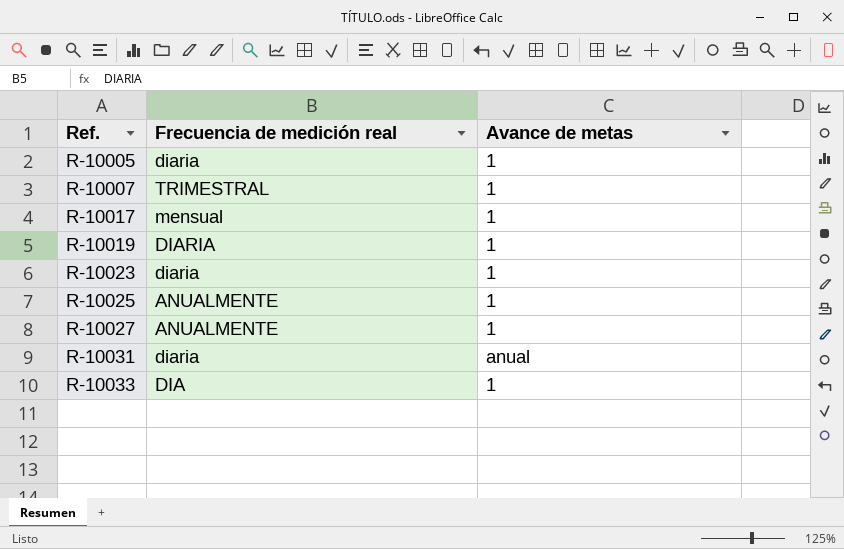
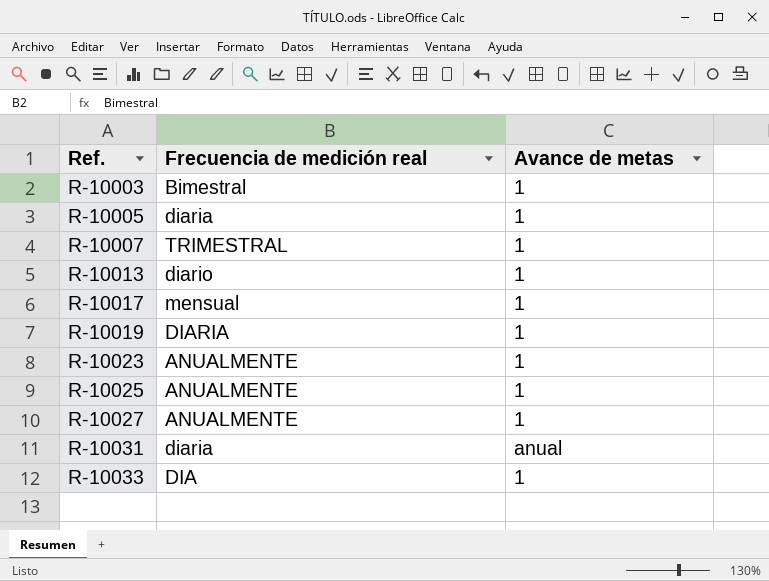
row R-10003: none -> Bimestral | 1
row R-10013: none -> diario | 1
R-10023 | Frecuencia de medición real: diaria -> ANUALMENTE

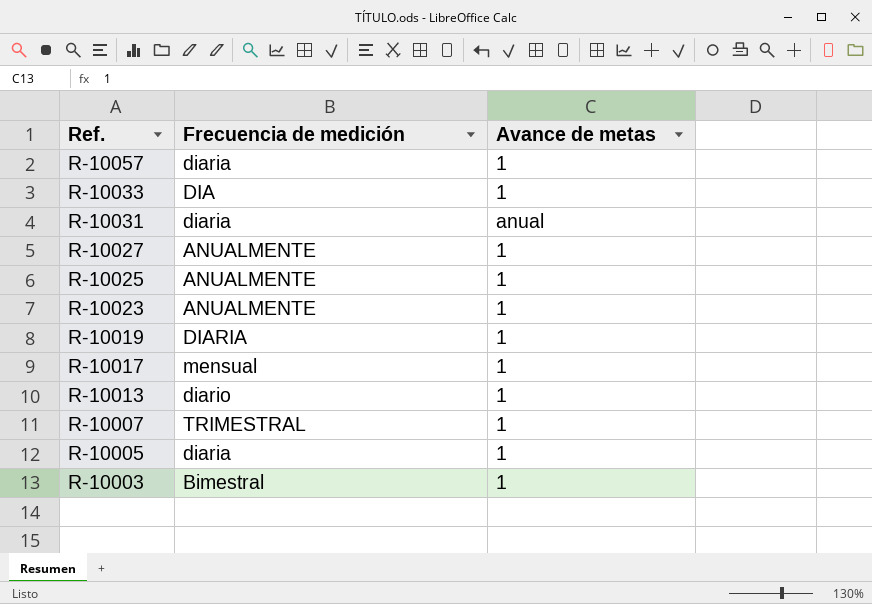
row order: Ref. ascending -> Ref. descending
column name: Frecuencia de medición real -> Frecuencia de medición
row R-10057: none -> diaria | 1

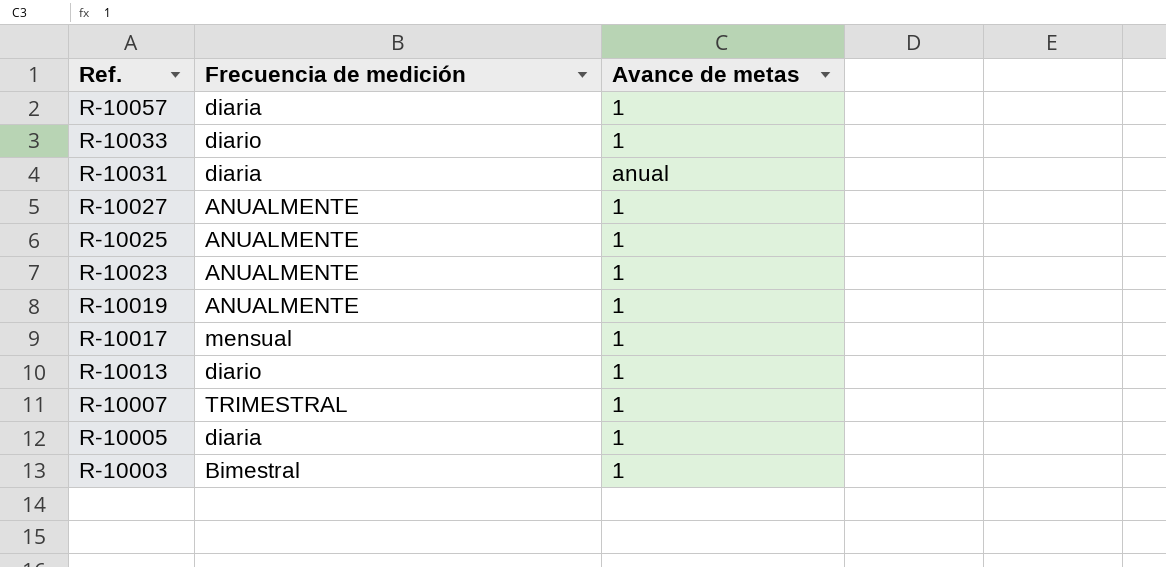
R-10033 | Frecuencia de medición: DIA -> diario
R-10019 | Frecuencia de medición: DIARIA -> ANUALMENTE

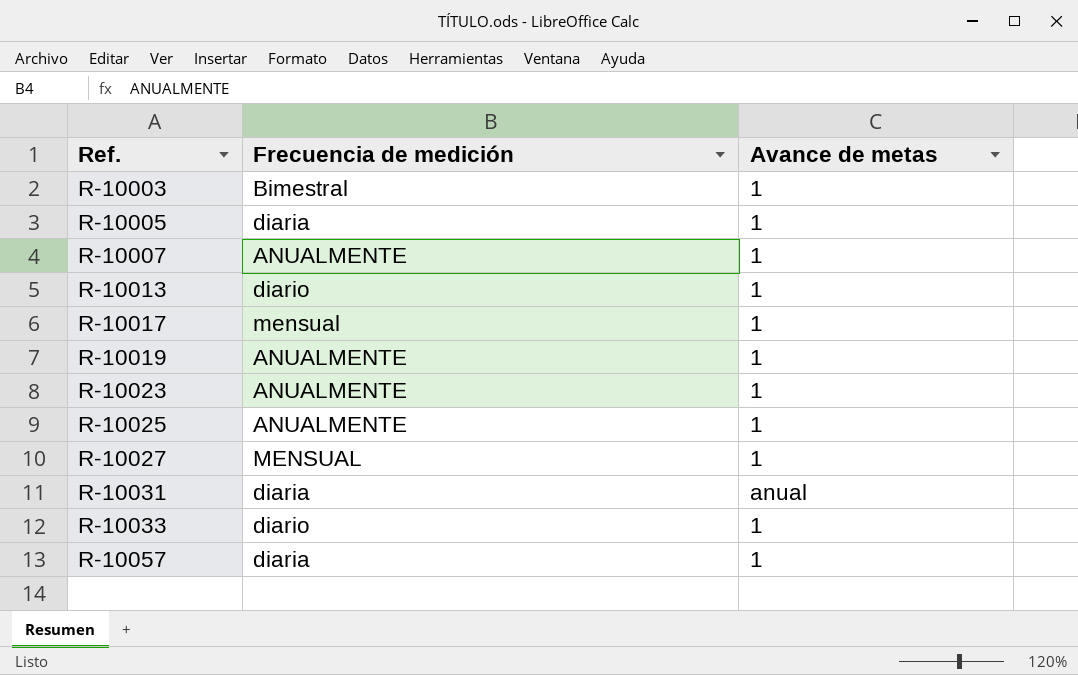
row order: Ref. descending -> Ref. ascending
R-10007 | Frecuencia de medición: TRIMESTRAL -> ANUALMENTE
R-10027 | Frecuencia de medición: ANUALMENTE -> MENSUAL

